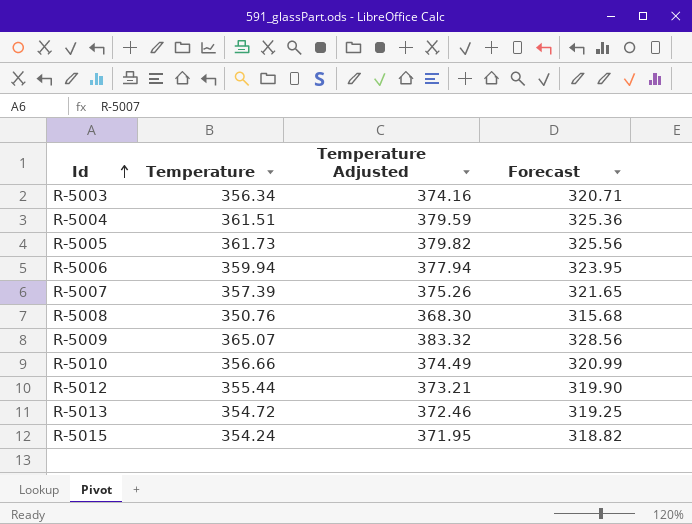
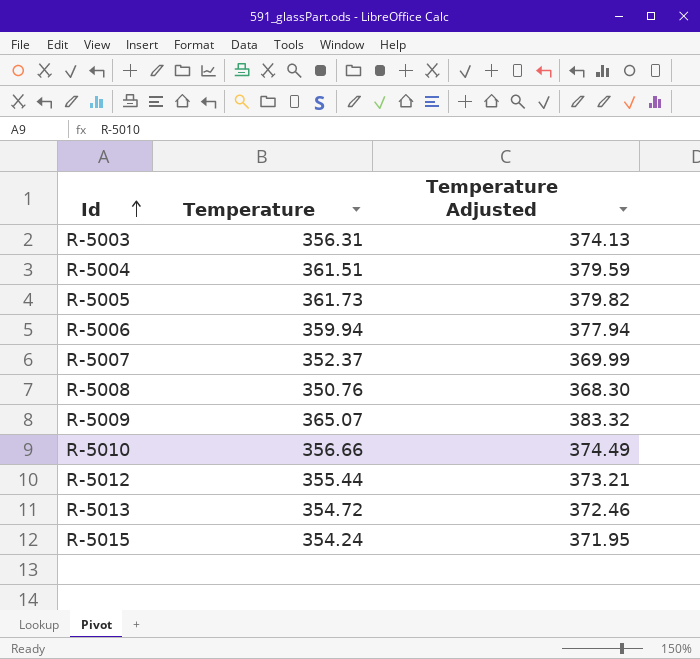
column Forecast | formula: [Temperature] * 0.9 -> none
R-5003 | Temperature: 356.34 -> 356.31
R-5003 | Temperature Adjusted: 374.16 -> 374.13
R-5007 | Temperature: 357.39 -> 352.37
R-5007 | Temperature Adjusted: 375.26 -> 369.99

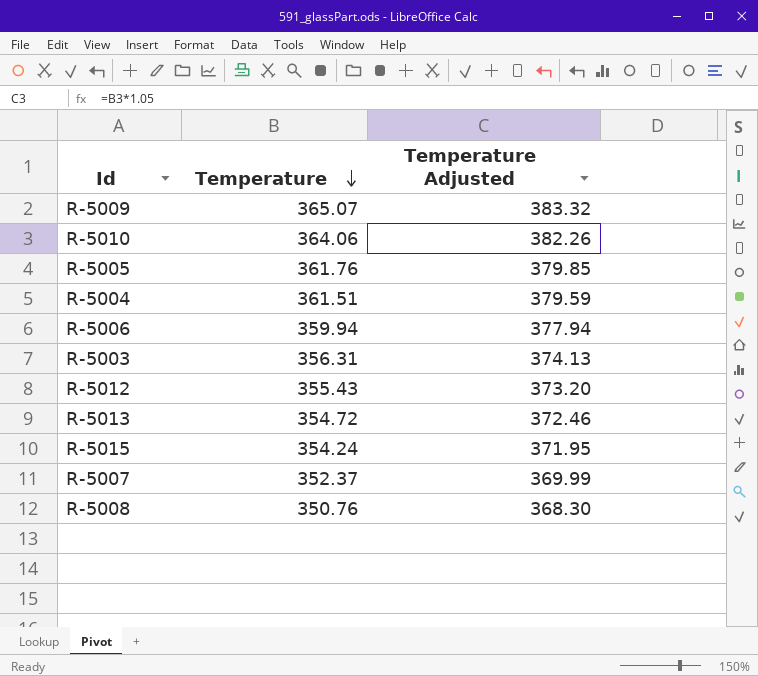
row order: Id ascending -> Temperature descending
R-5010 | Temperature: 356.66 -> 364.06
R-5010 | Temperature Adjusted: 374.49 -> 382.26
R-5005 | Temperature: 361.73 -> 361.76
R-5005 | Temperature Adjusted: 379.82 -> 379.85
R-5012 | Temperature: 355.44 -> 355.43
R-5012 | Temperature Adjusted: 373.21 -> 373.20

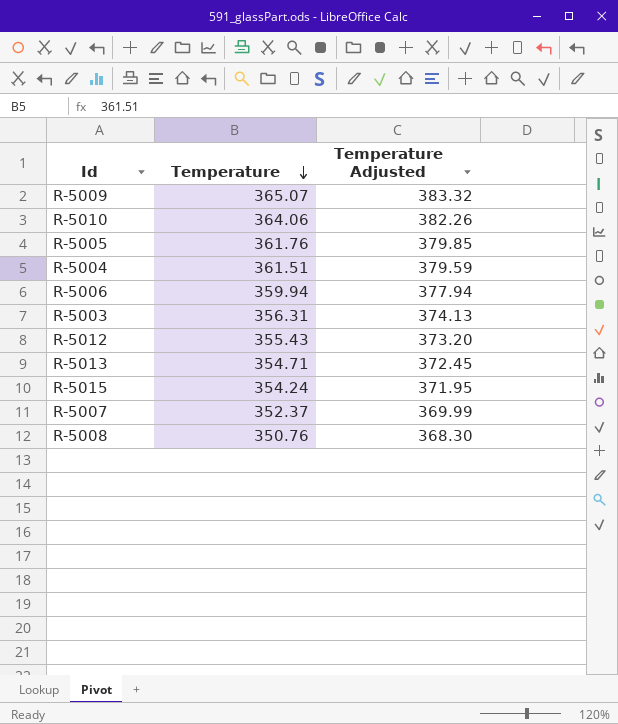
R-5013 | Temperature: 354.72 -> 354.71
R-5013 | Temperature Adjusted: 372.46 -> 372.45

